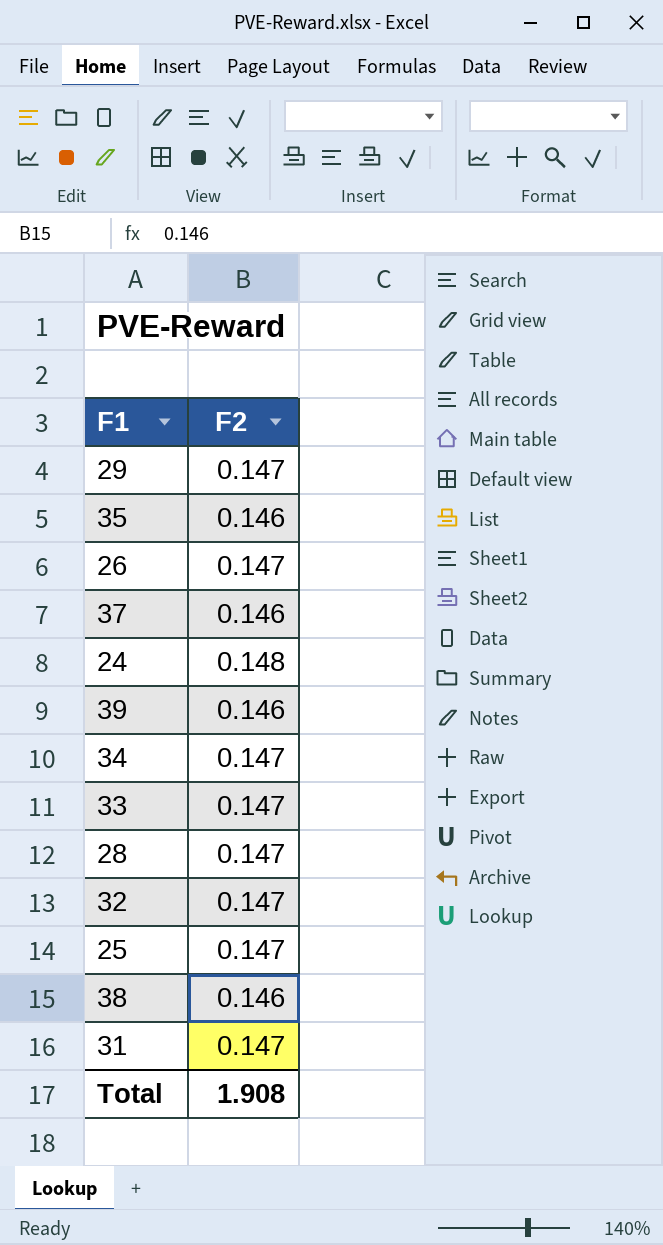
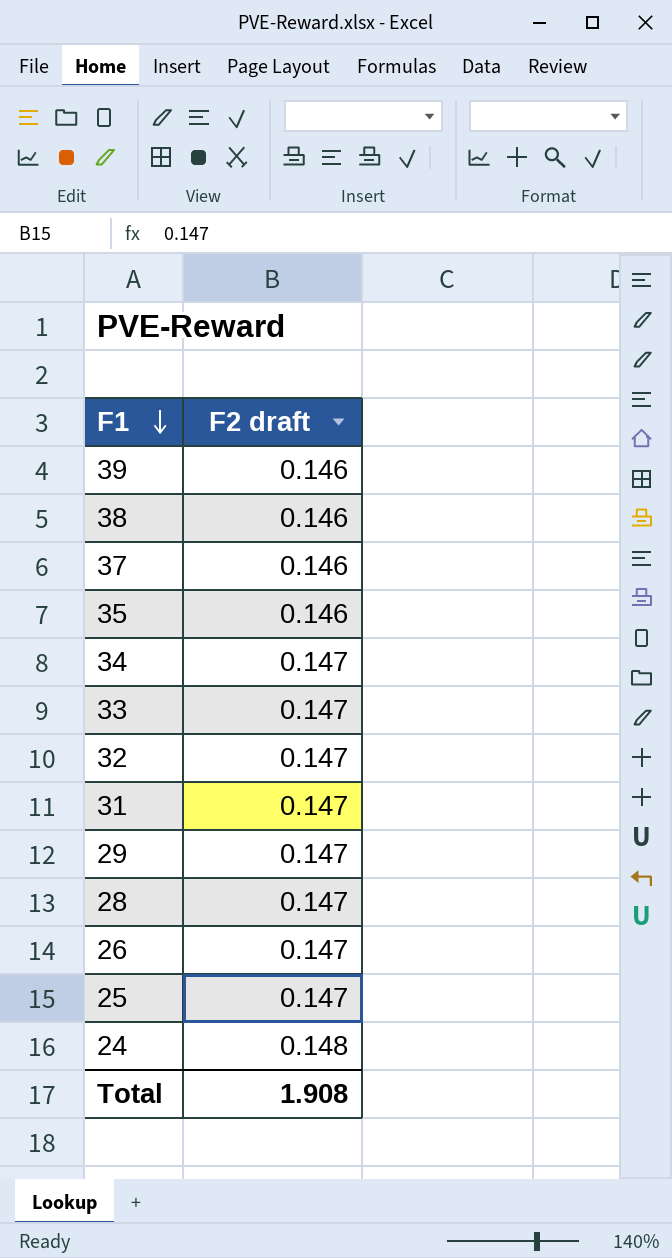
row order: none -> F1 descending
column name: F2 -> F2 draft

